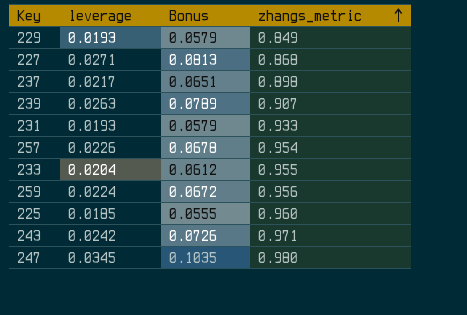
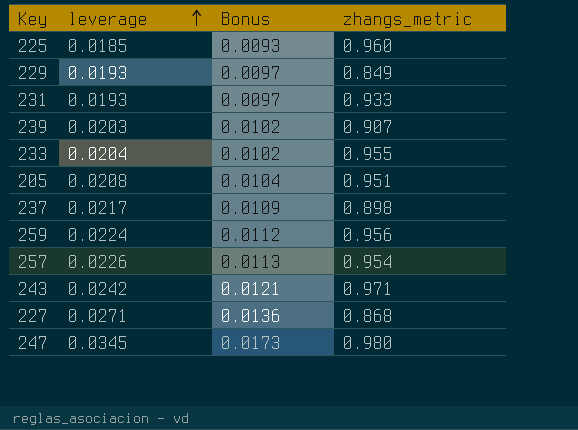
row order: zhangs_metric ascending -> leverage ascending
column Bonus | formula: [leverage] * 3 -> [leverage] * 0.5
239 | leverage: 0.0263 -> 0.0203
row 205: none -> 0.0208 | 0.0104 | 0.951

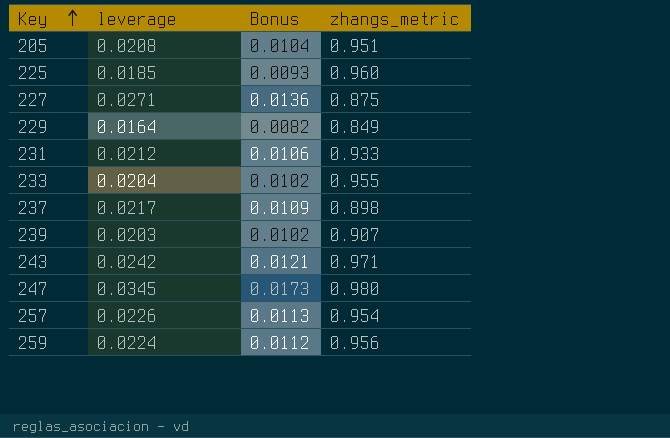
row order: leverage ascending -> Key ascending
227 | zhangs_metric: 0.868 -> 0.875
229 | leverage: 0.0193 -> 0.0164
229 | Bonus: 0.0097 -> 0.0082
231 | leverage: 0.0193 -> 0.0212
231 | Bonus: 0.0097 -> 0.0106

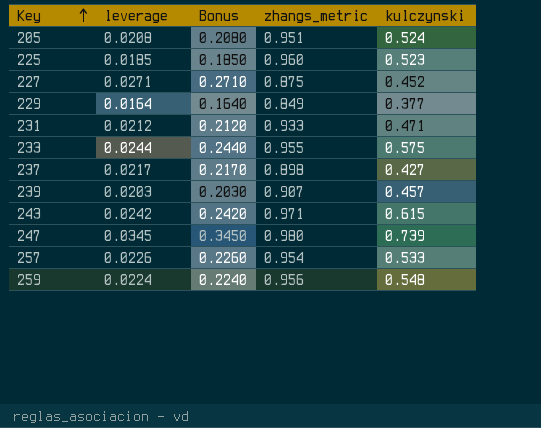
column Bonus | formula: [leverage] * 0.5 -> [leverage] * 10
column kulczynski | position: none -> 5
233 | leverage: 0.0204 -> 0.0244

